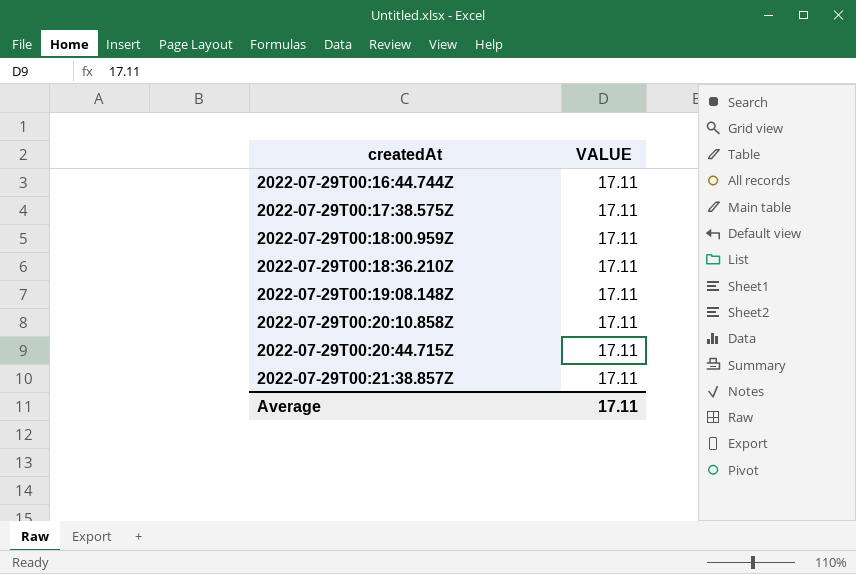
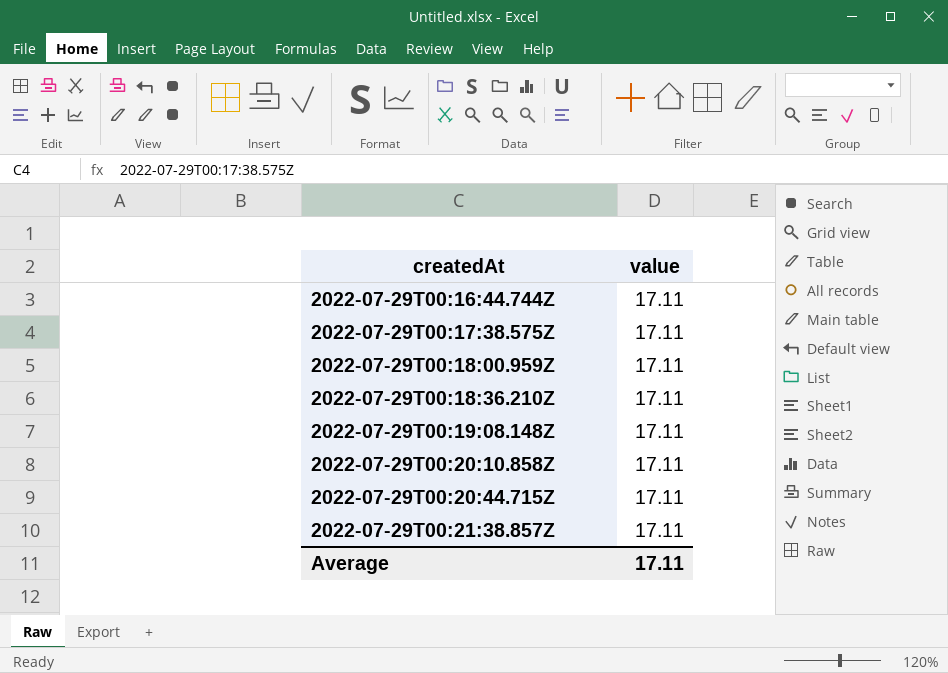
column name: VALUE -> value

